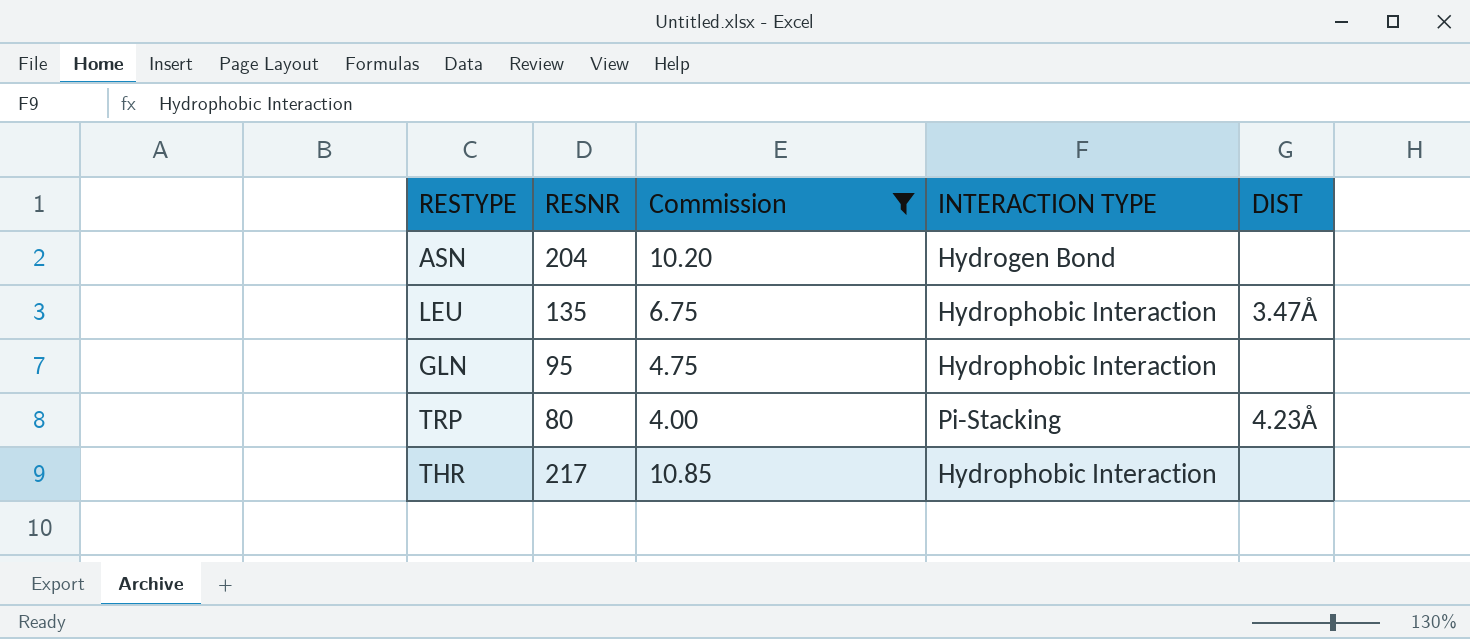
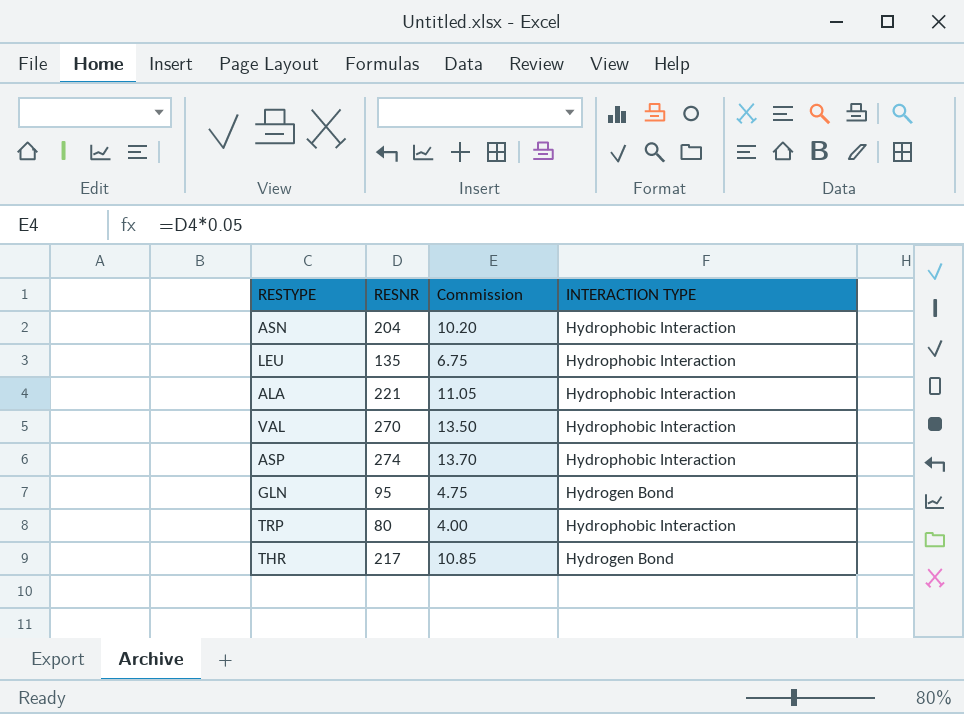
filter: Commission <= 10.85 -> none
column DIST | position: 5 -> none
ASN | INTERACTION TYPE: Hydrogen Bond -> Hydrophobic Interaction
GLN | INTERACTION TYPE: Hydrophobic Interaction -> Hydrogen Bond
TRP | INTERACTION TYPE: Pi-Stacking -> Hydrophobic Interaction
THR | INTERACTION TYPE: Hydrophobic Interaction -> Hydrogen Bond

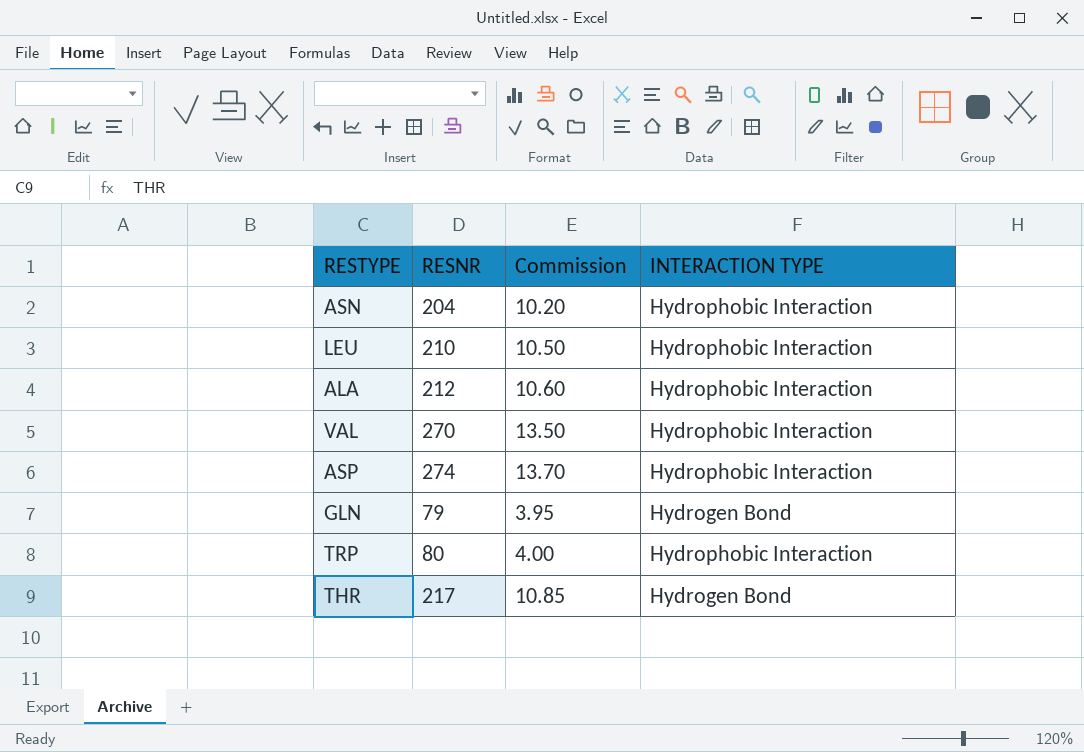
LEU | RESNR: 135 -> 210
LEU | Commission: 6.75 -> 10.50
ALA | RESNR: 221 -> 212
ALA | Commission: 11.05 -> 10.60
GLN | RESNR: 95 -> 79
GLN | Commission: 4.75 -> 3.95

